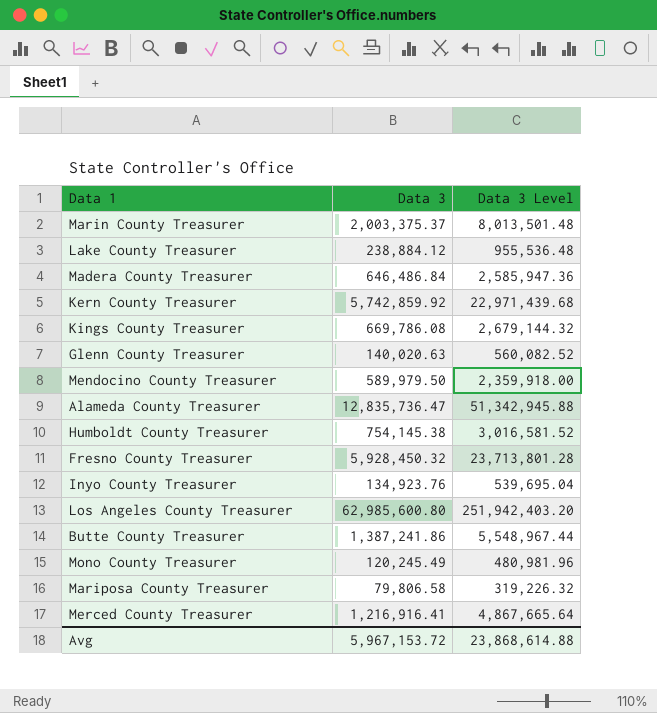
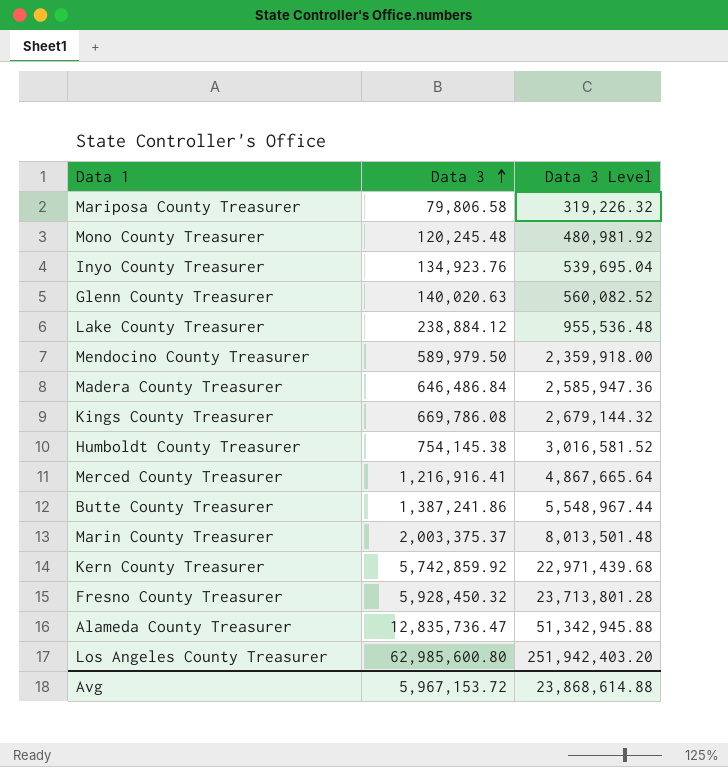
row order: none -> Data 3 ascending
Mono County Treasurer | Data 3: 120,245.49 -> 120,245.48
Mono County Treasurer | Data 3 Level: 480,981.96 -> 480,981.92

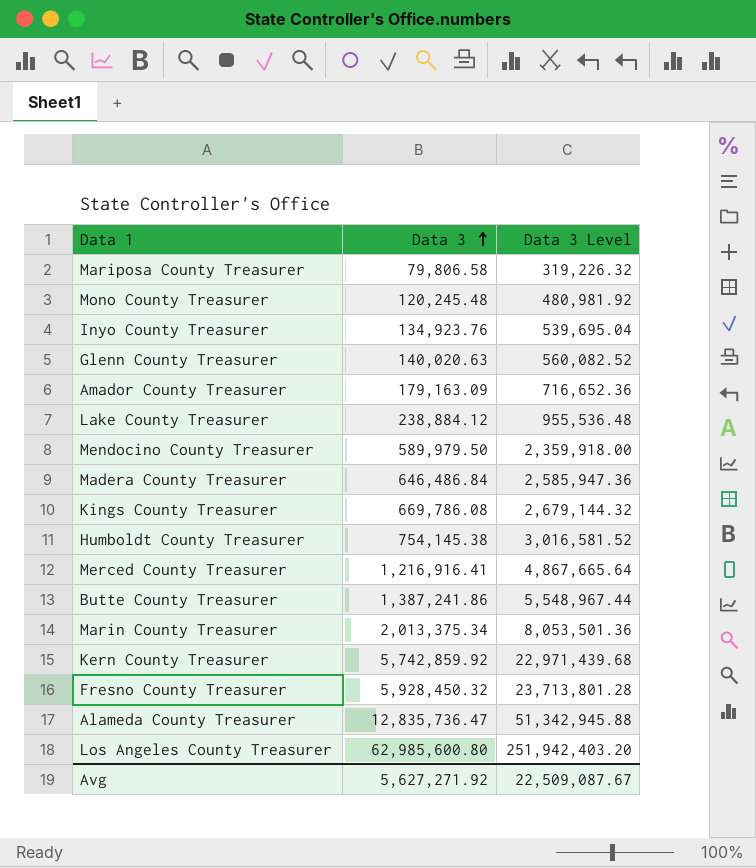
row Amador County Treasurer: none -> 179,163.09 | 716,652.36
Marin County Treasurer | Data 3: 2,003,375.37 -> 2,013,375.34
Marin County Treasurer | Data 3 Level: 8,013,501.48 -> 8,053,501.36
Avg | Data 3: 5,967,153.72 -> 5,627,271.92
Avg | Data 3 Level: 23,868,614.88 -> 22,509,087.67

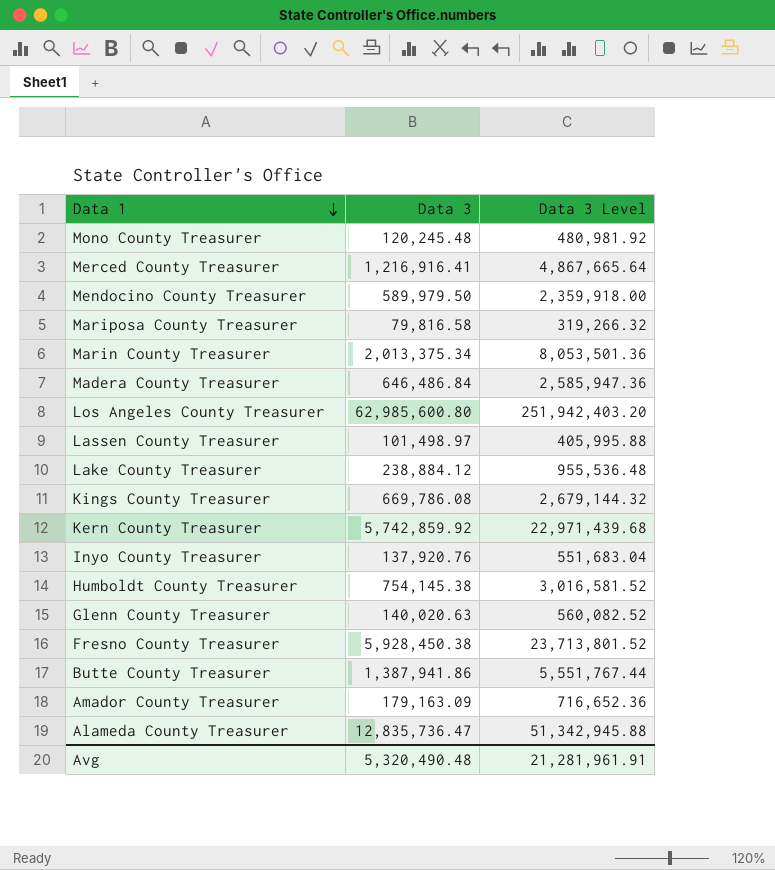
row order: Data 3 ascending -> Data 1 descending
Mariposa County Treasurer | Data 3: 79,806.58 -> 79,816.58
Mariposa County Treasurer | Data 3 Level: 319,226.32 -> 319,266.32
row Lassen County Treasurer: none -> 101,498.97 | 405,995.88
Inyo County Treasurer | Data 3: 134,923.76 -> 137,920.76
Inyo County Treasurer | Data 3 Level: 539,695.04 -> 551,683.04
Fresno County Treasurer | Data 3: 5,928,450.32 -> 5,928,450.38
Fresno County Treasurer | Data 3 Level: 23,713,801.28 -> 23,713,801.52
Butte County Treasurer | Data 3: 1,387,241.86 -> 1,387,941.86
Butte County Treasurer | Data 3 Level: 5,548,967.44 -> 5,551,767.44
Avg | Data 3: 5,627,271.92 -> 5,320,490.48
Avg | Data 3 Level: 22,509,087.67 -> 21,281,961.91

